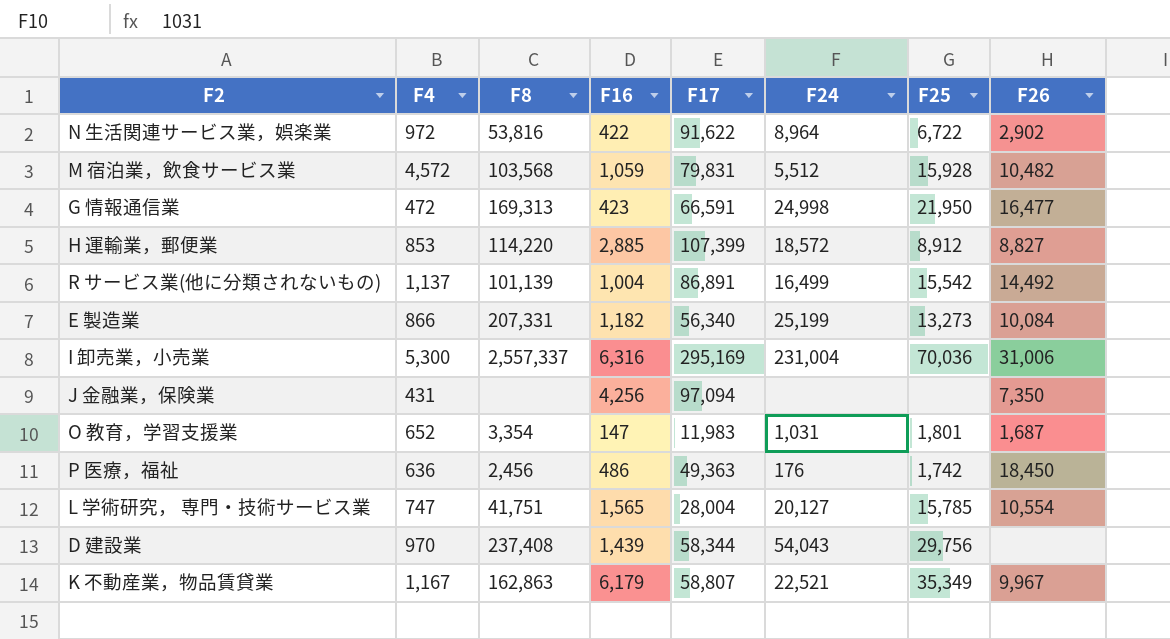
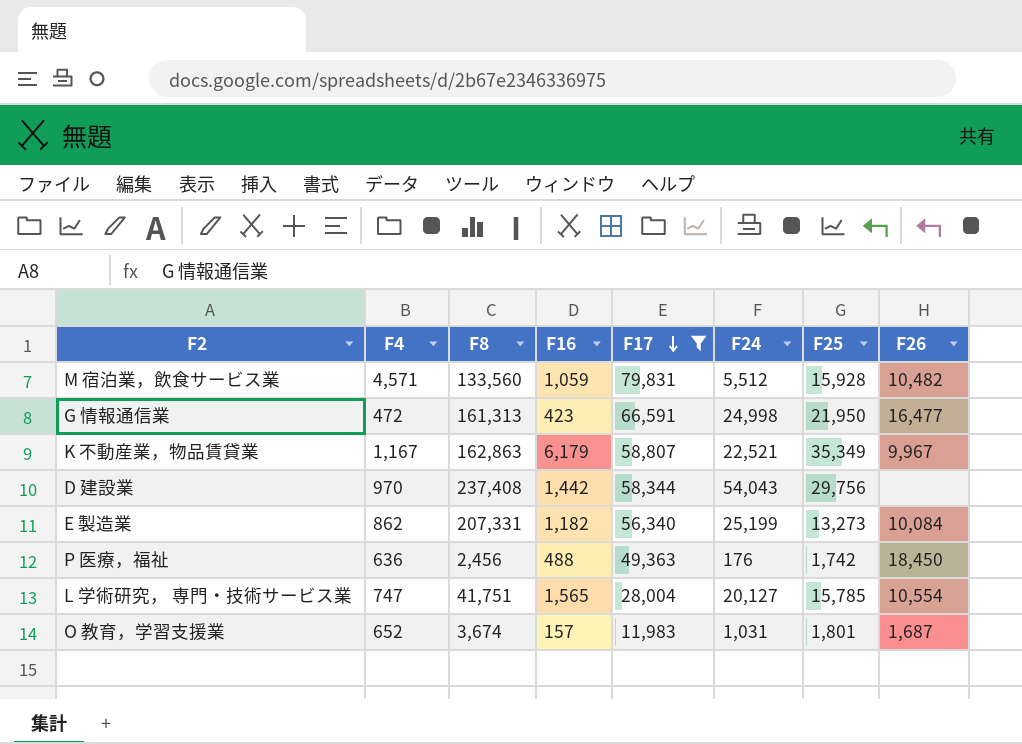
filter: none -> F17 <= 79,831
row order: none -> F17 descending
M 宿泊業，飲食サービス業 | F4: 4,572 -> 4,571
M 宿泊業，飲食サービス業 | F8: 103,568 -> 133,560
G 情報通信業 | F8: 169,313 -> 161,313
D 建設業 | F16: 1,439 -> 1,442
E 製造業 | F4: 866 -> 862
P 医療，福祉 | F16: 486 -> 488
O 教育，学習支援業 | F8: 3,354 -> 3,674
O 教育，学習支援業 | F16: 147 -> 157

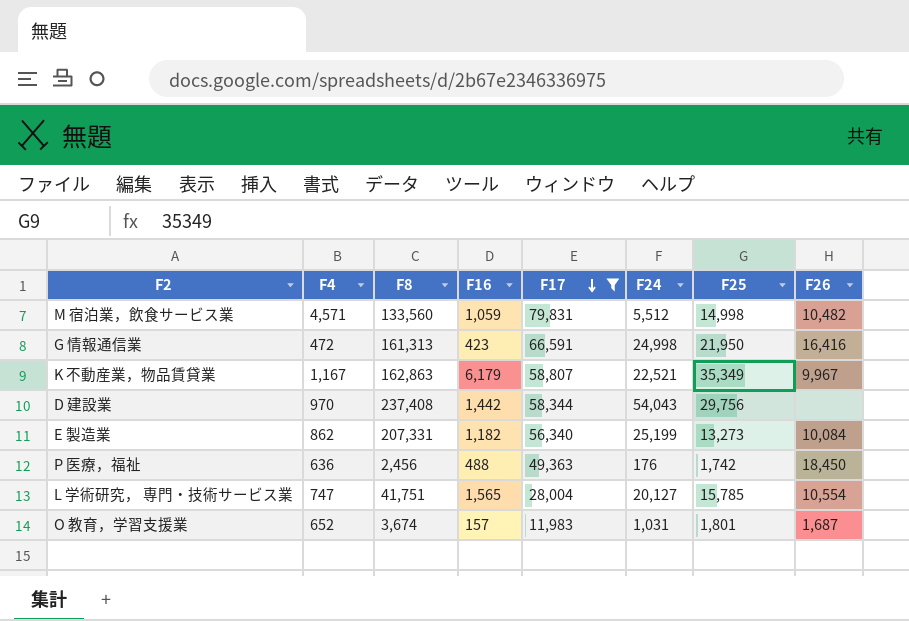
M 宿泊業，飲食サービス業 | F25: 15,928 -> 14,998
G 情報通信業 | F26: 16,477 -> 16,416

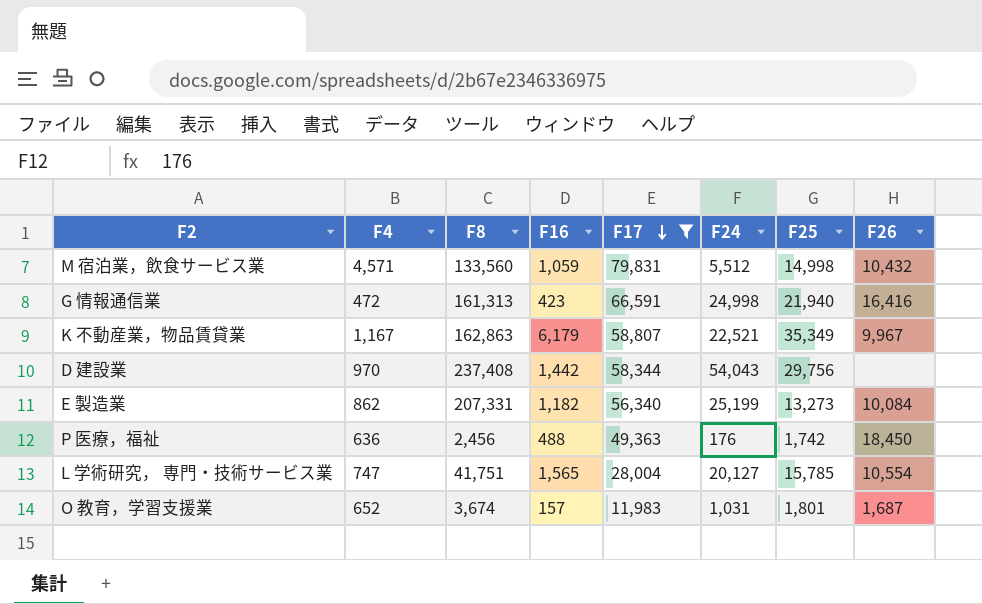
M 宿泊業，飲食サービス業 | F26: 10,482 -> 10,432
G 情報通信業 | F25: 21,950 -> 21,940

